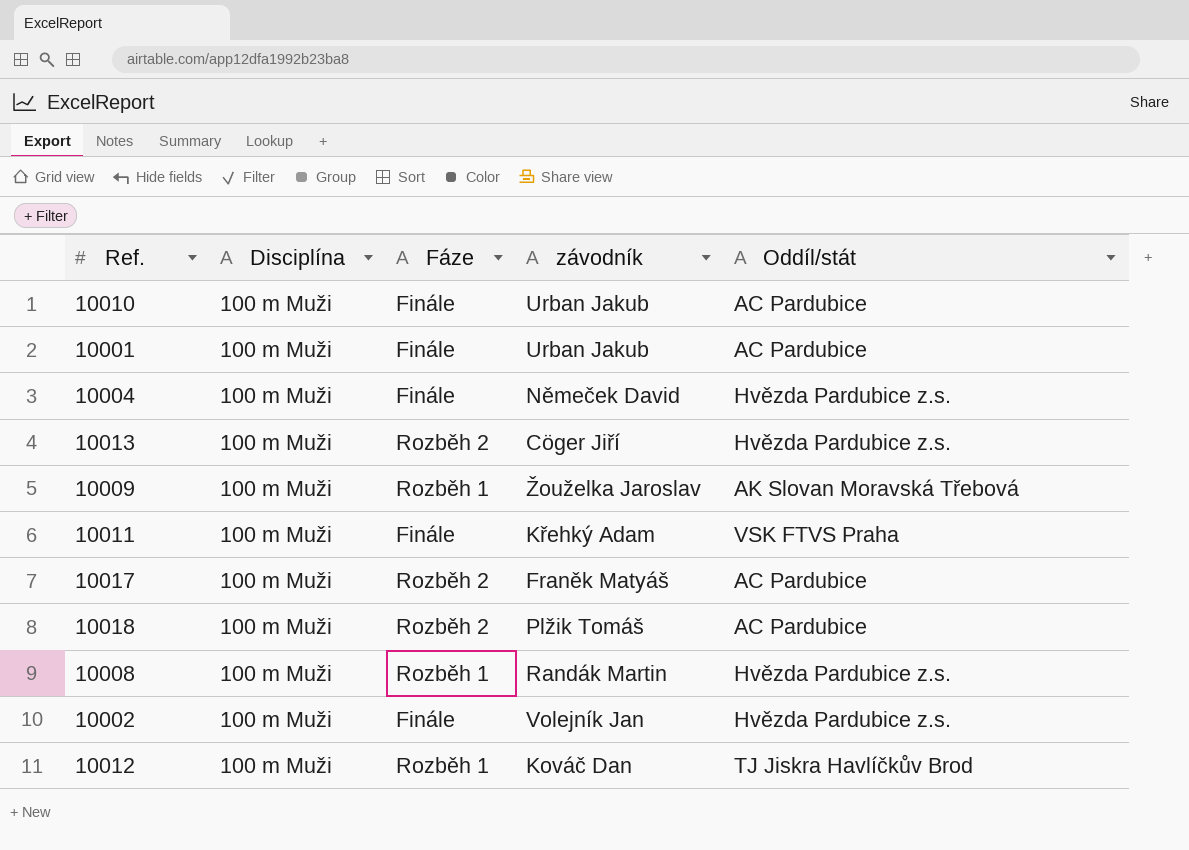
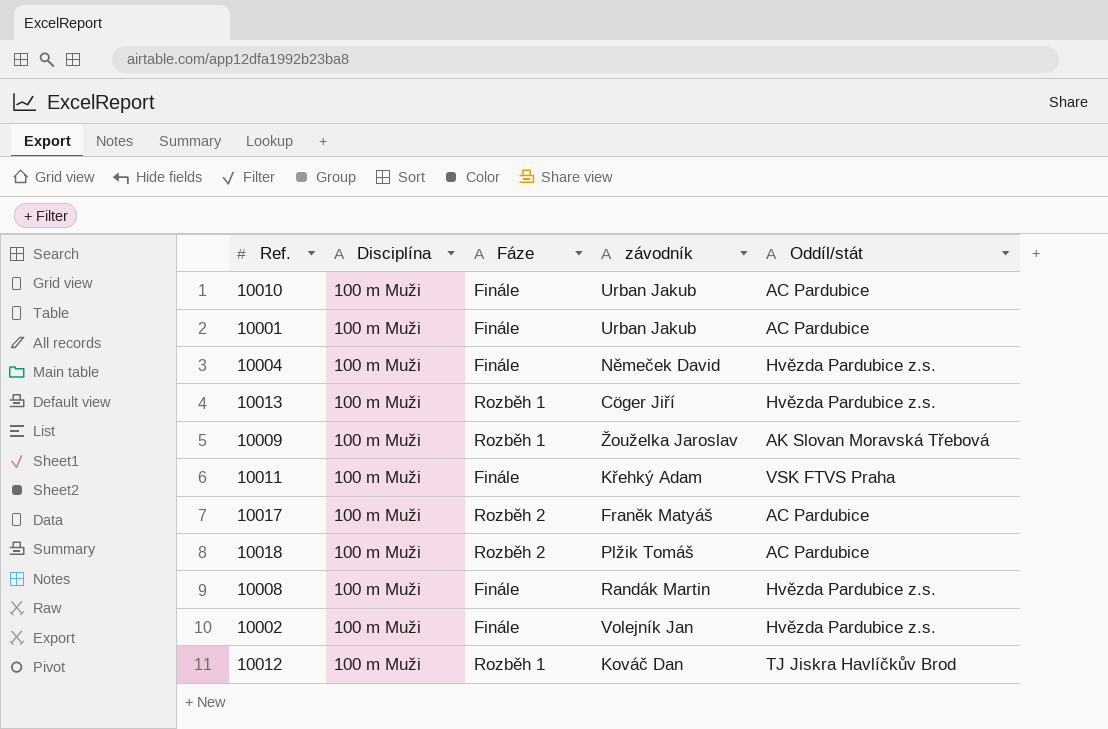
10013 | Fáze: Rozběh 2 -> Rozběh 1
10008 | Fáze: Rozběh 1 -> Finále

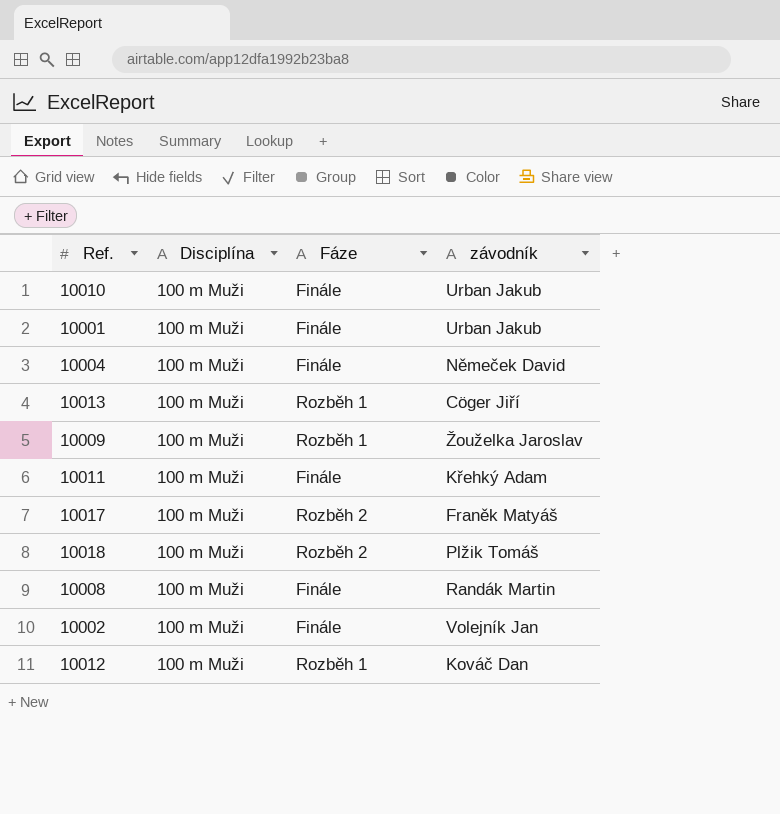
column Oddíl/stát | position: 5 -> none

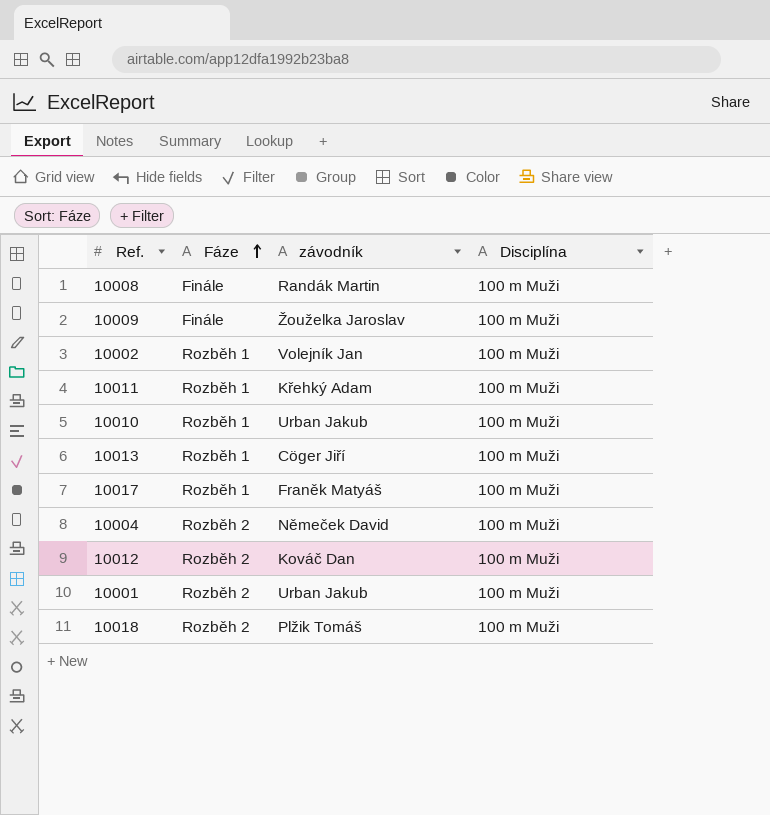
row order: none -> Fáze ascending
column Disciplína | position: 2 -> 4
10009 | Fáze: Rozběh 1 -> Finále
10002 | Fáze: Finále -> Rozběh 1
10011 | Fáze: Finále -> Rozběh 1
10010 | Fáze: Finále -> Rozběh 1
10017 | Fáze: Rozběh 2 -> Rozběh 1
10004 | Fáze: Finále -> Rozběh 2
10012 | Fáze: Rozběh 1 -> Rozběh 2
10001 | Fáze: Finále -> Rozběh 2

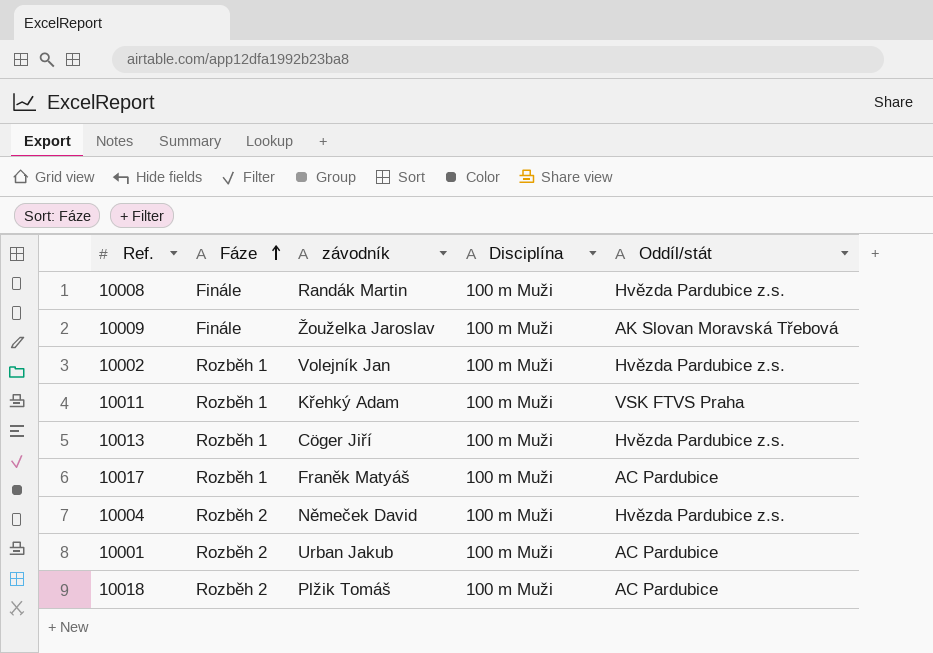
column Oddíl/stát | position: none -> 5
row 10010: Rozběh 1 | Urban Jakub | 100 m Muži -> none
row 10012: Rozběh 2 | Kováč Dan | 100 m Muži -> none

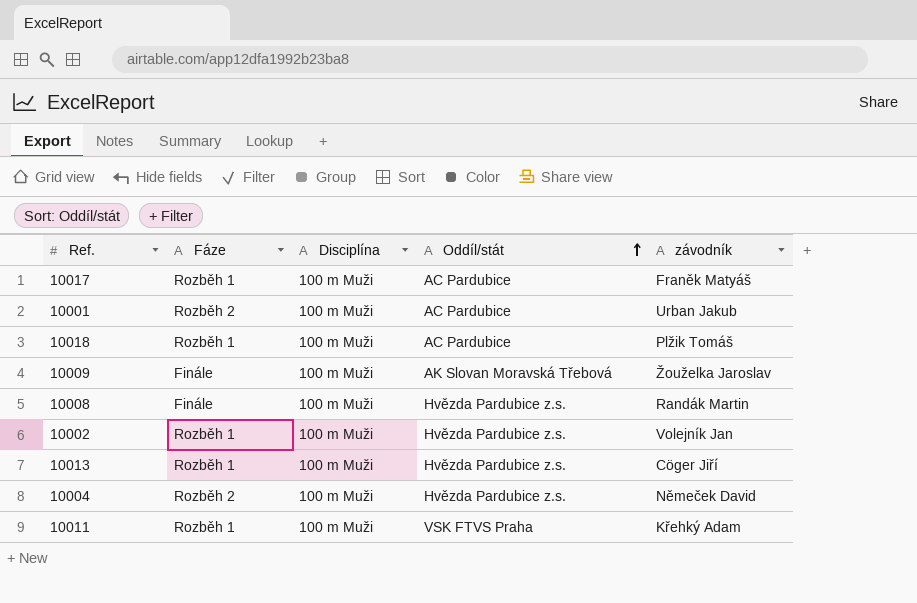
row order: Fáze ascending -> Oddíl/stát ascending
column závodník | position: 3 -> 5
10018 | Fáze: Rozběh 2 -> Rozběh 1

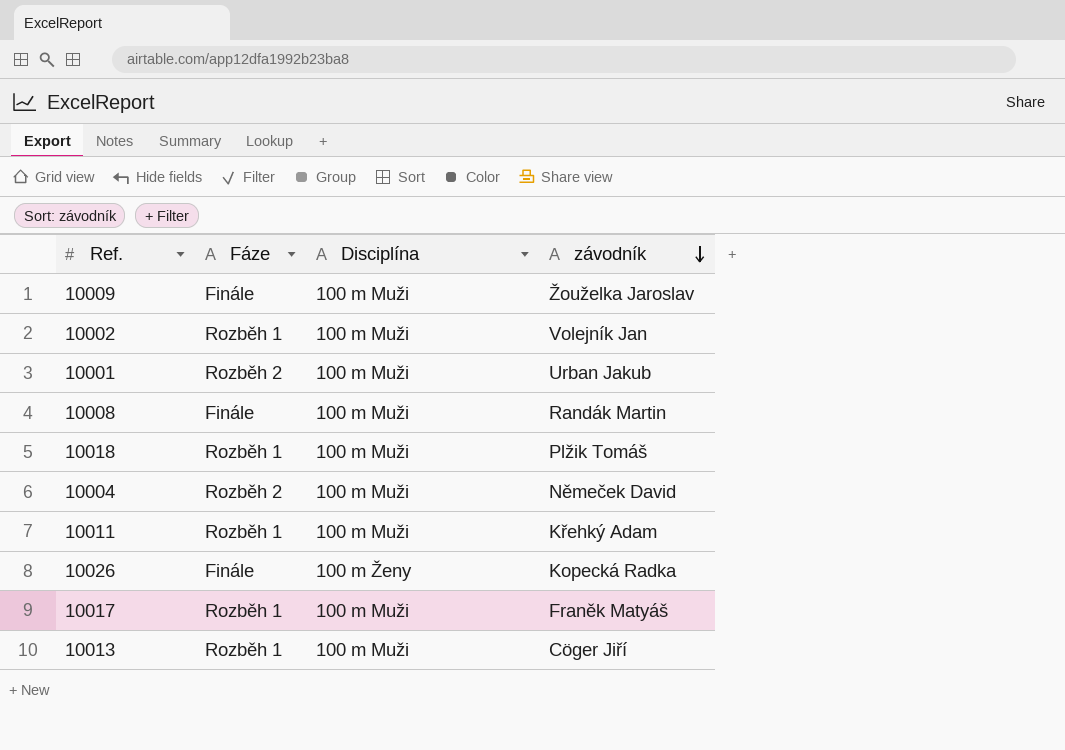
row order: Oddíl/stát ascending -> závodník descending
column Oddíl/stát | position: 4 -> none
row 10026: none -> Finále | 100 m Ženy | Kopecká Radka

